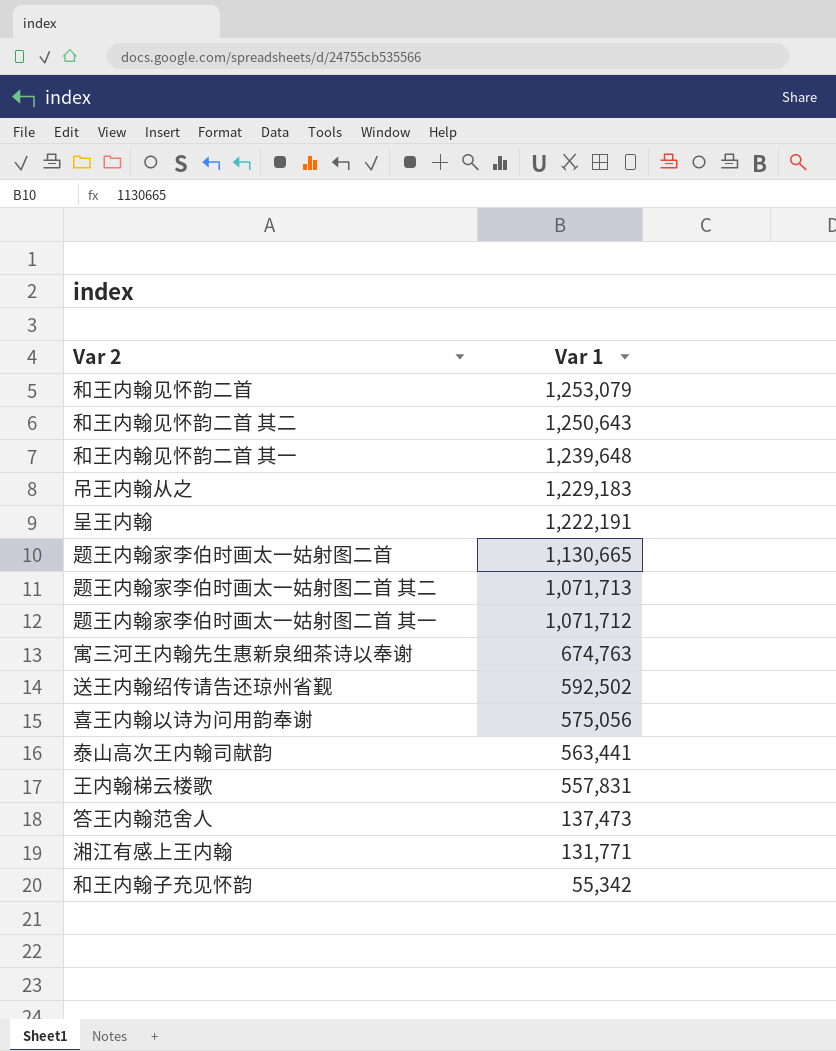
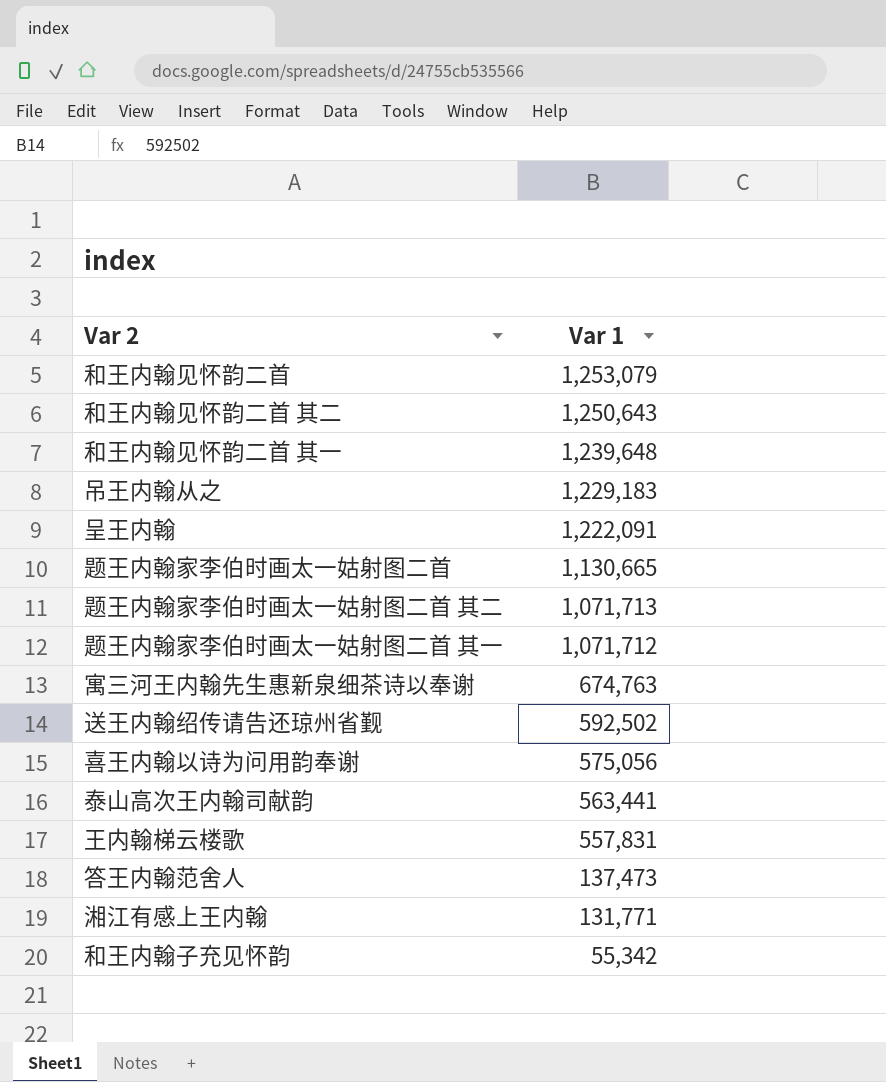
呈王内翰 | Var 1: 1,222,191 -> 1,222,091

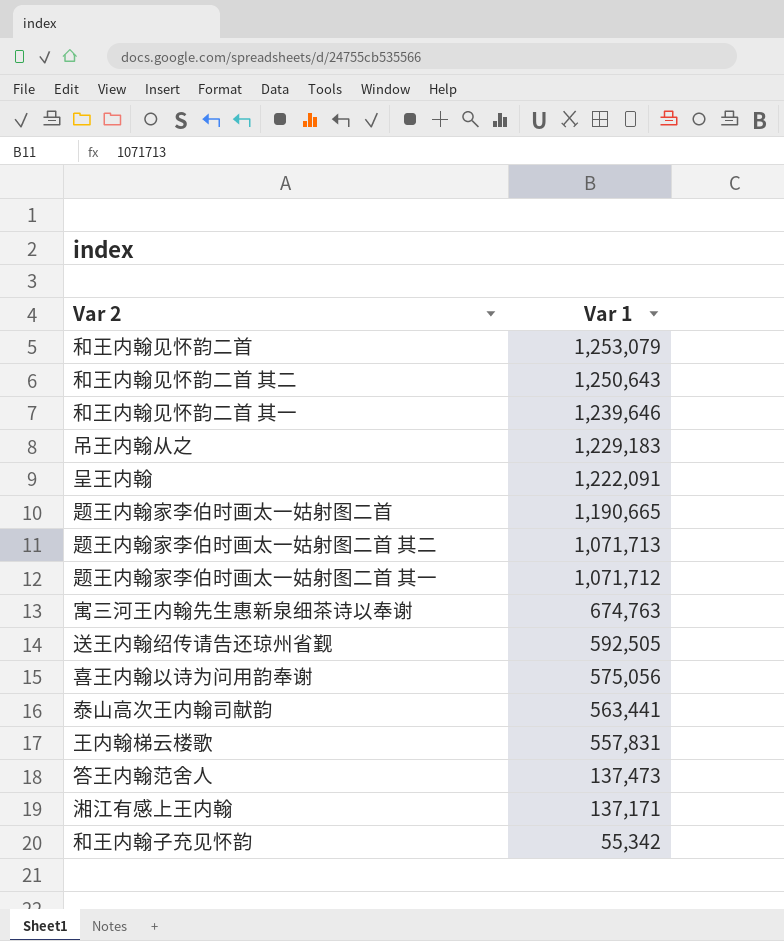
和王内翰见怀韵二首 其一 | Var 1: 1,239,648 -> 1,239,646
题王内翰家李伯时画太一姑射图二首 | Var 1: 1,130,665 -> 1,190,665
送王内翰绍传请告还琼州省觐 | Var 1: 592,502 -> 592,505
湘江有感上王内翰 | Var 1: 131,771 -> 137,171

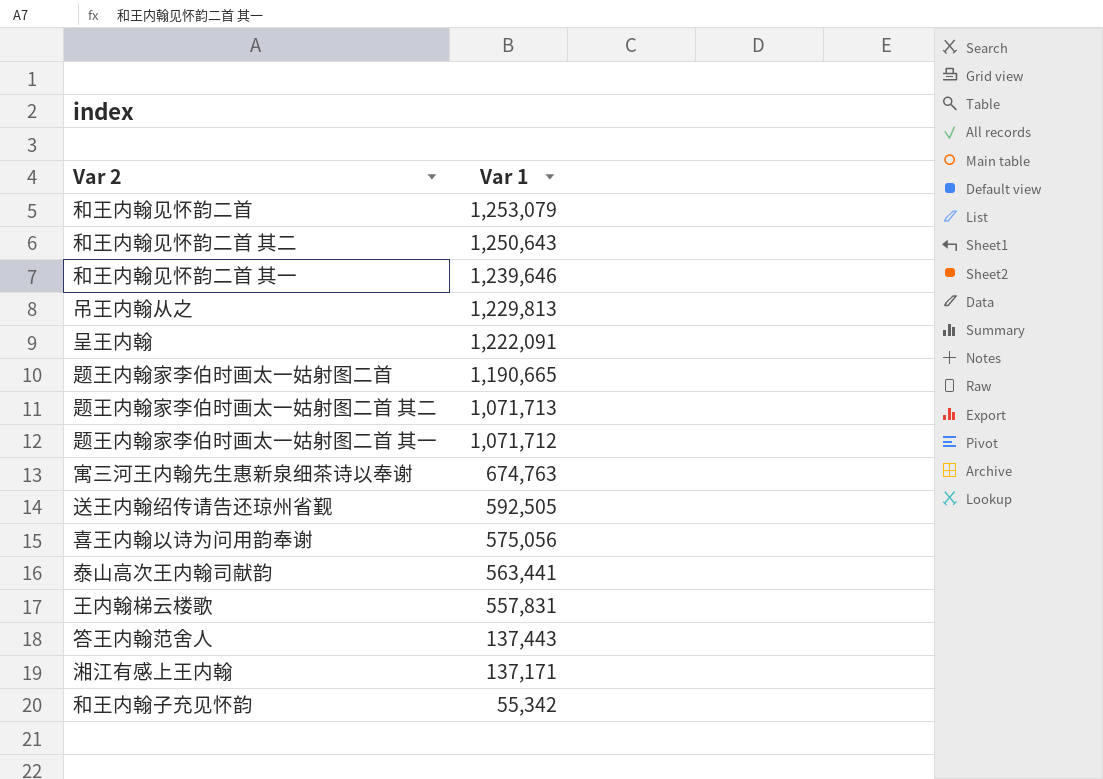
吊王内翰从之 | Var 1: 1,229,183 -> 1,229,813
答王内翰范舍人 | Var 1: 137,473 -> 137,443

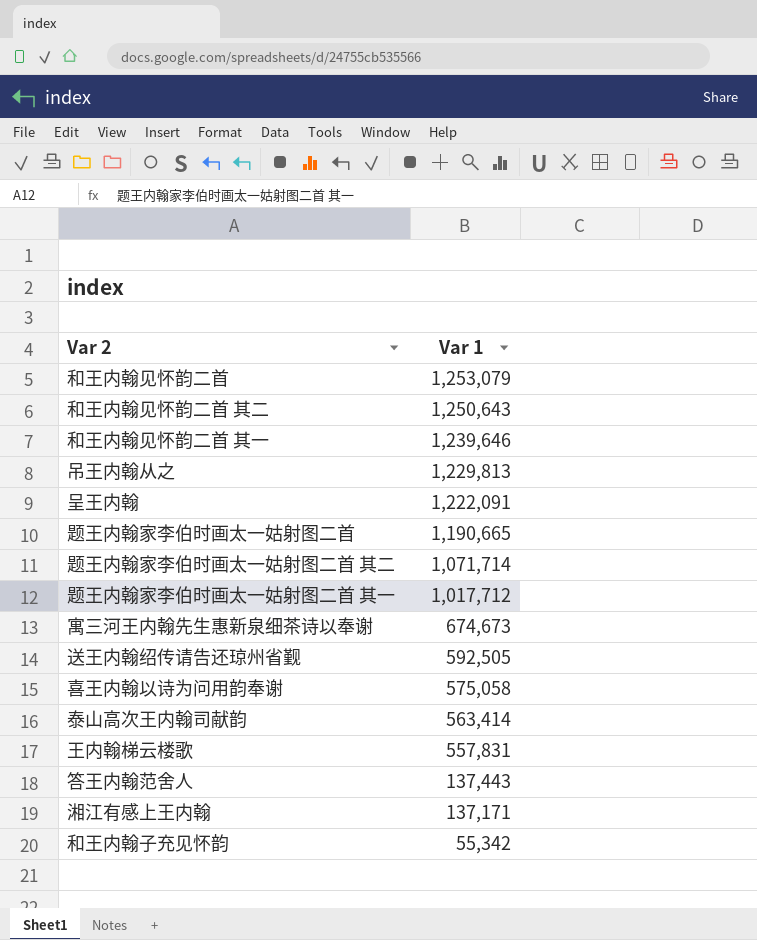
题王内翰家李伯时画太一姑射图二首 其二 | Var 1: 1,071,713 -> 1,071,714
题王内翰家李伯时画太一姑射图二首 其一 | Var 1: 1,071,712 -> 1,017,712
寓三河王内翰先生惠新泉细茶诗以奉谢 | Var 1: 674,763 -> 674,673
喜王内翰以诗为问用韵奉谢 | Var 1: 575,056 -> 575,058
泰山高次王内翰司献韵 | Var 1: 563,441 -> 563,414

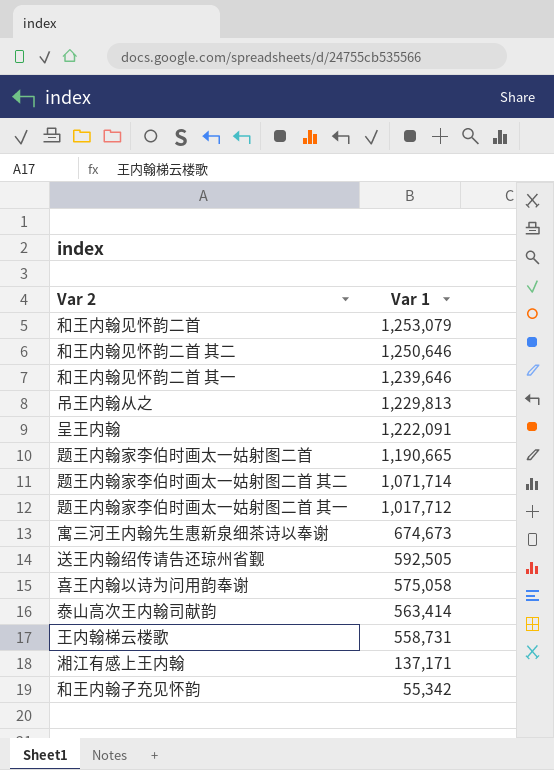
row 答王内翰范舍人: 137,443 -> none
和王内翰见怀韵二首 其二 | Var 1: 1,250,643 -> 1,250,646
王内翰梯云楼歌 | Var 1: 557,831 -> 558,731

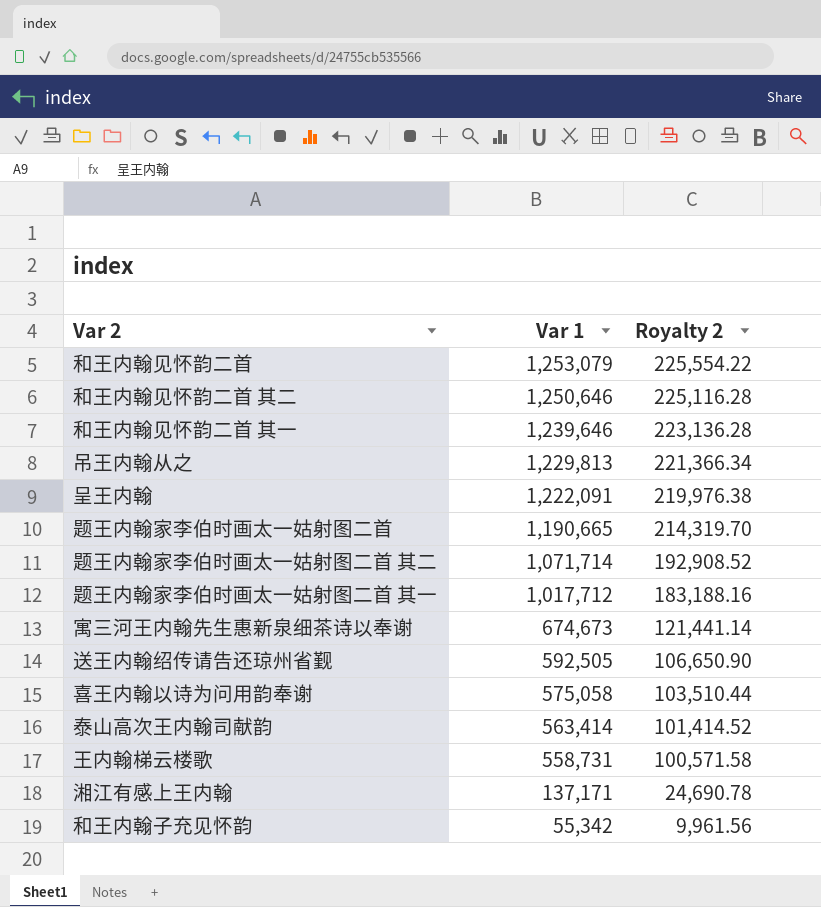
column Royalty 2 | formula: none -> [Var 1] * 0.18

